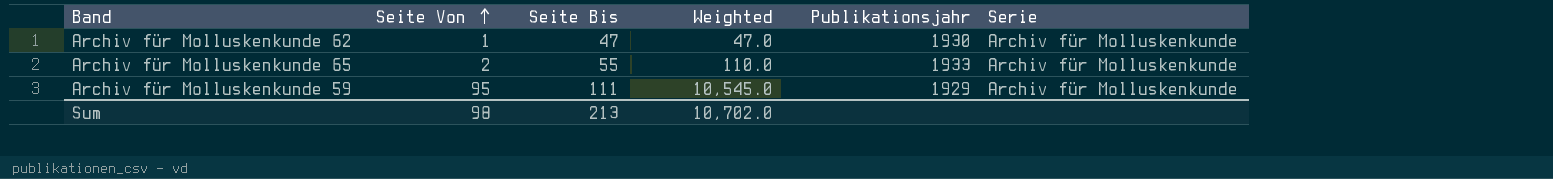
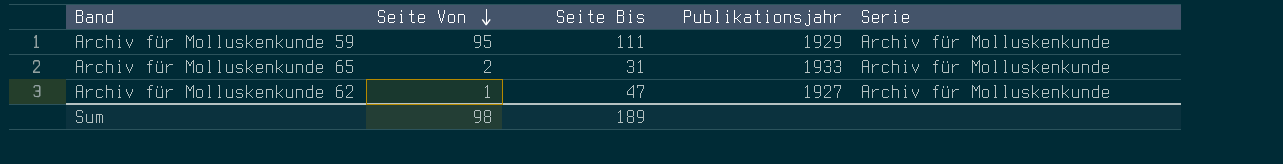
row order: Seite Von ascending -> Seite Von descending
column Weighted | formula: [Seite Von] * [Seite Bis] -> none
Archiv für Molluskenkunde 65 | Seite Bis: 55 -> 31
Archiv für Molluskenkunde 62 | Publikationsjahr: 1930 -> 1927
Sum | Seite Bis: 213 -> 189

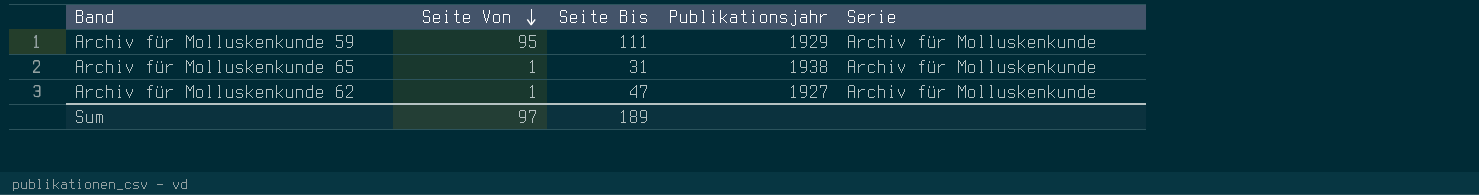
Archiv für Molluskenkunde 65 | Seite Von: 2 -> 1
Archiv für Molluskenkunde 65 | Publikationsjahr: 1933 -> 1938
Sum | Seite Von: 98 -> 97

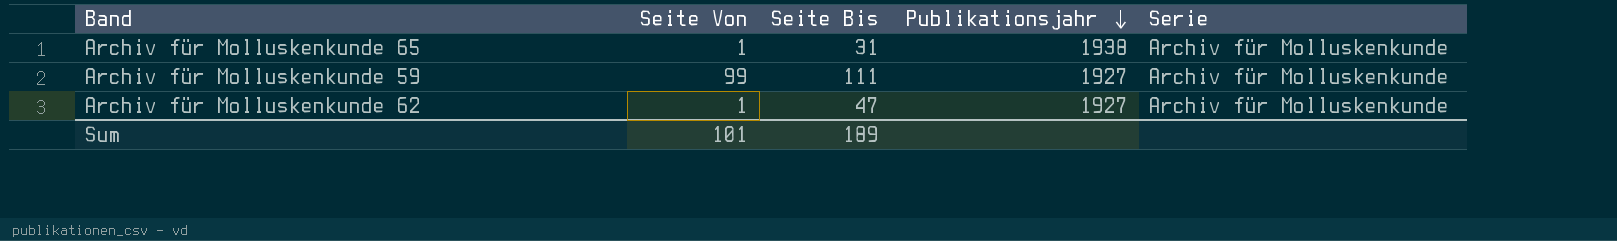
row order: Seite Von descending -> Publikationsjahr descending
Archiv für Molluskenkunde 59 | Seite Von: 95 -> 99
Archiv für Molluskenkunde 59 | Publikationsjahr: 1929 -> 1927
Sum | Seite Von: 97 -> 101

